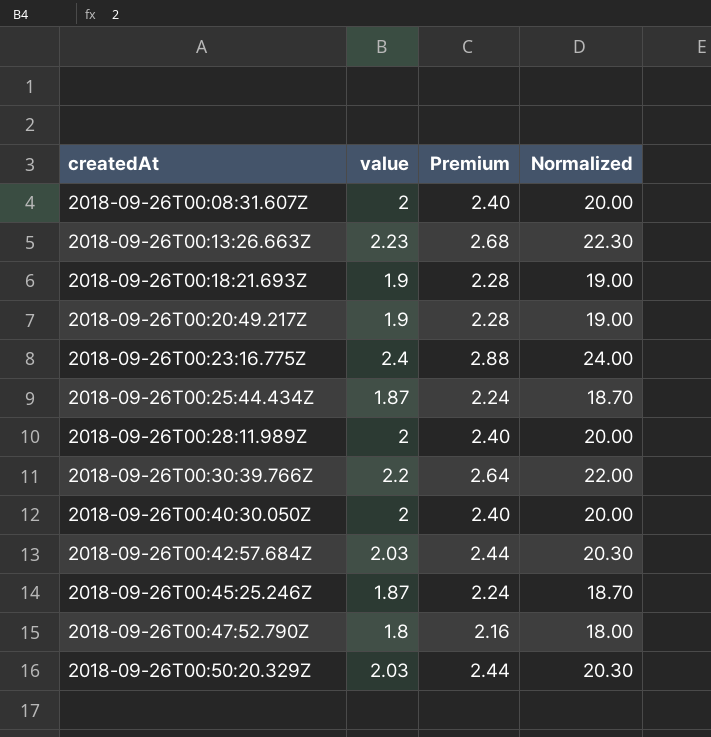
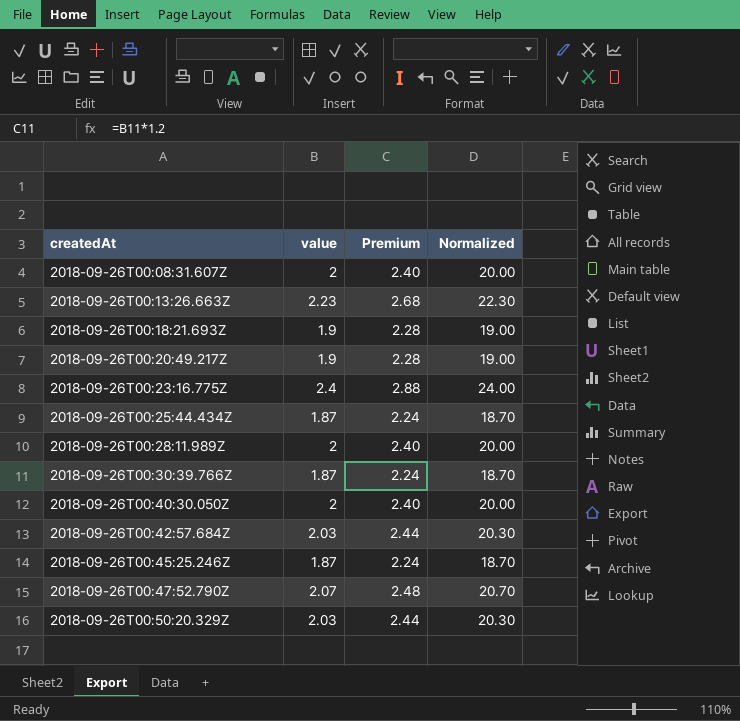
2018-09-26T00:30:39.766Z | value: 2.2 -> 1.87
2018-09-26T00:30:39.766Z | Premium: 2.64 -> 2.24
2018-09-26T00:30:39.766Z | Normalized: 22.00 -> 18.70
2018-09-26T00:47:52.790Z | value: 1.8 -> 2.07
2018-09-26T00:47:52.790Z | Premium: 2.16 -> 2.48
2018-09-26T00:47:52.790Z | Normalized: 18.00 -> 20.70

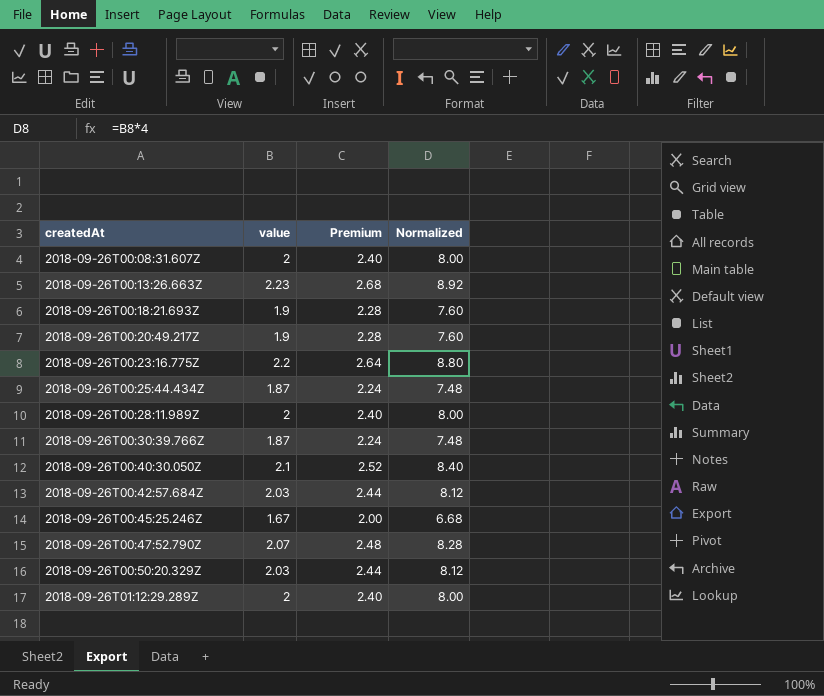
column Normalized | formula: [value] * 10 -> [value] * 4
2018-09-26T00:23:16.775Z | value: 2.4 -> 2.2
2018-09-26T00:23:16.775Z | Premium: 2.88 -> 2.64
2018-09-26T00:40:30.050Z | value: 2 -> 2.1
2018-09-26T00:40:30.050Z | Premium: 2.40 -> 2.52
2018-09-26T00:45:25.246Z | value: 1.87 -> 1.67
2018-09-26T00:45:25.246Z | Premium: 2.24 -> 2.00
row 2018-09-26T01:12:29.289Z: none -> 2 | 2.40 | 8.00

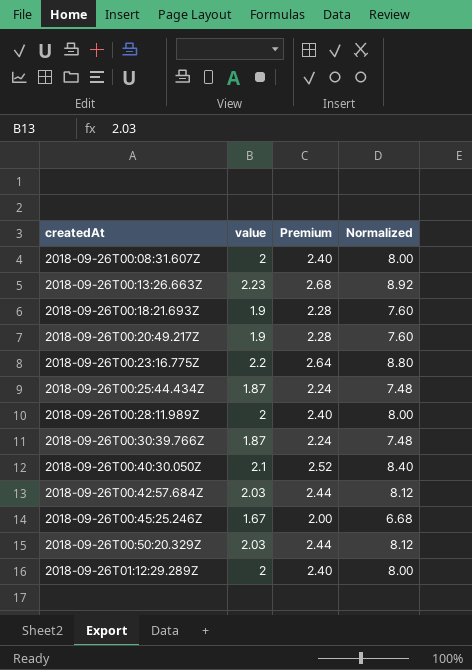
row 2018-09-26T00:47:52.790Z: 2.07 | 2.48 | 8.28 -> none

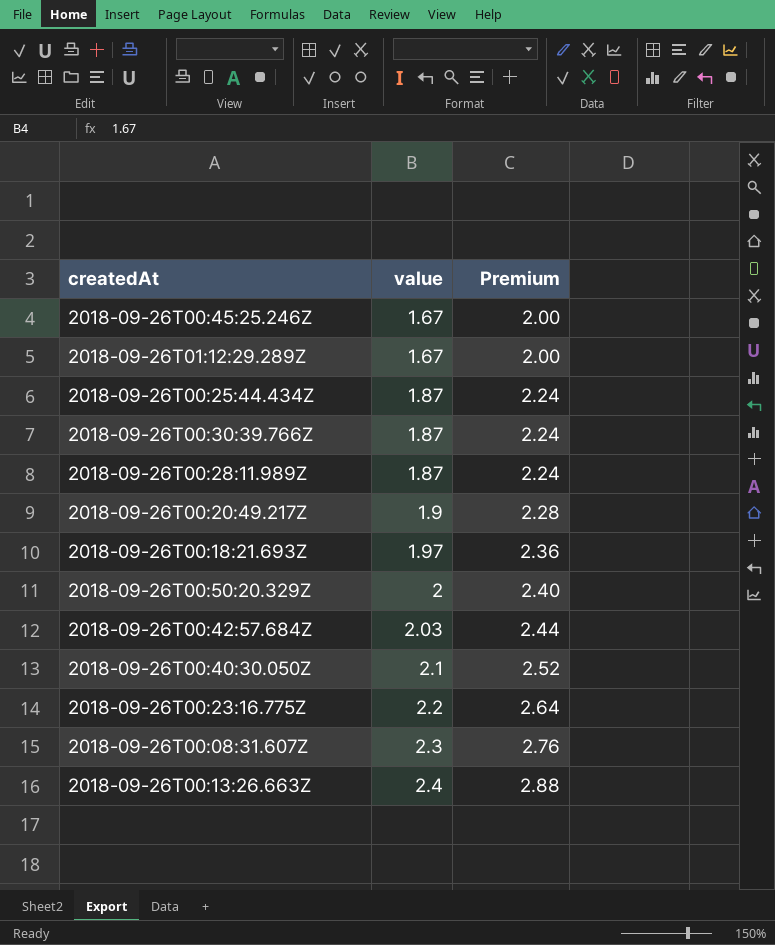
row order: createdAt ascending -> value ascending
column Normalized | formula: [value] * 4 -> none
2018-09-26T01:12:29.289Z | value: 2 -> 1.67
2018-09-26T01:12:29.289Z | Premium: 2.40 -> 2.00
2018-09-26T00:28:11.989Z | value: 2 -> 1.87
2018-09-26T00:28:11.989Z | Premium: 2.40 -> 2.24
2018-09-26T00:18:21.693Z | value: 1.9 -> 1.97
2018-09-26T00:18:21.693Z | Premium: 2.28 -> 2.36
2018-09-26T00:50:20.329Z | value: 2.03 -> 2
2018-09-26T00:50:20.329Z | Premium: 2.44 -> 2.40
2018-09-26T00:08:31.607Z | value: 2 -> 2.3
2018-09-26T00:08:31.607Z | Premium: 2.40 -> 2.76
2018-09-26T00:13:26.663Z | value: 2.23 -> 2.4
2018-09-26T00:13:26.663Z | Premium: 2.68 -> 2.88

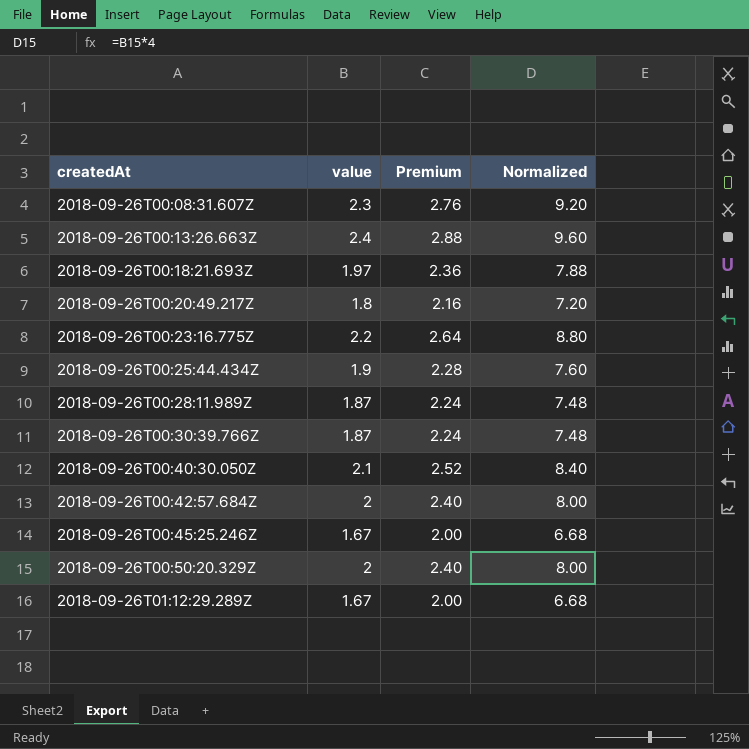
row order: value ascending -> createdAt ascending
column Normalized | formula: none -> [value] * 4
2018-09-26T00:20:49.217Z | value: 1.9 -> 1.8
2018-09-26T00:20:49.217Z | Premium: 2.28 -> 2.16
2018-09-26T00:25:44.434Z | value: 1.87 -> 1.9
2018-09-26T00:25:44.434Z | Premium: 2.24 -> 2.28
2018-09-26T00:42:57.684Z | value: 2.03 -> 2
2018-09-26T00:42:57.684Z | Premium: 2.44 -> 2.40

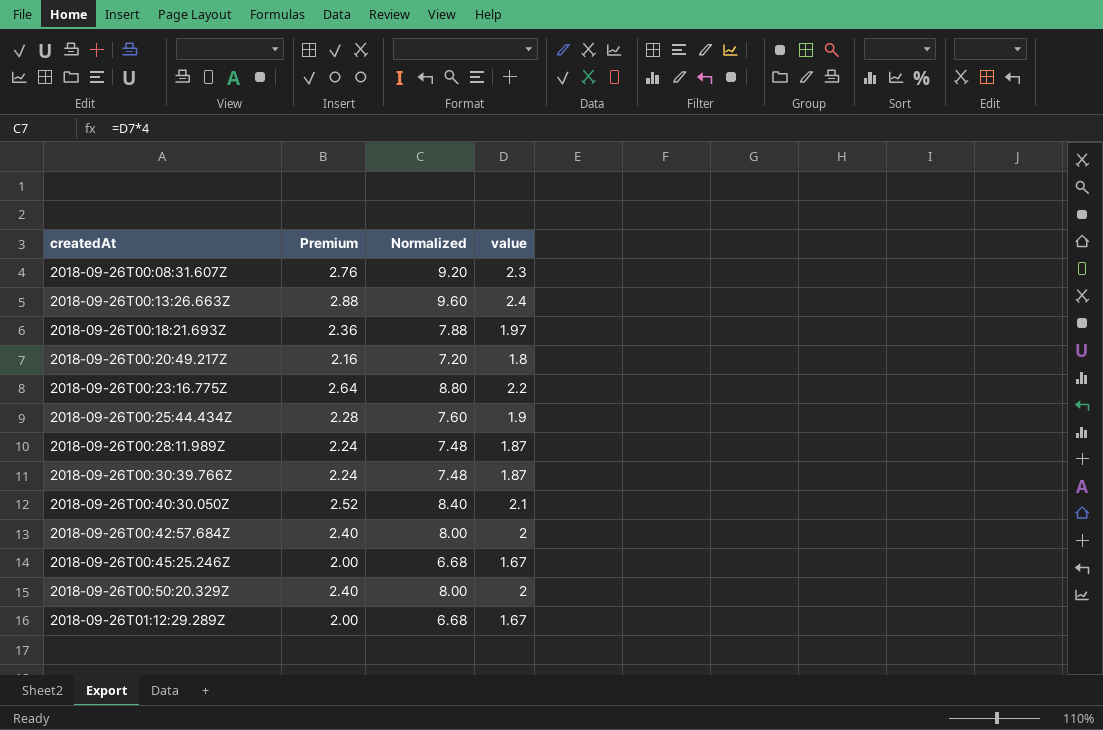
column value | position: 2 -> 4

